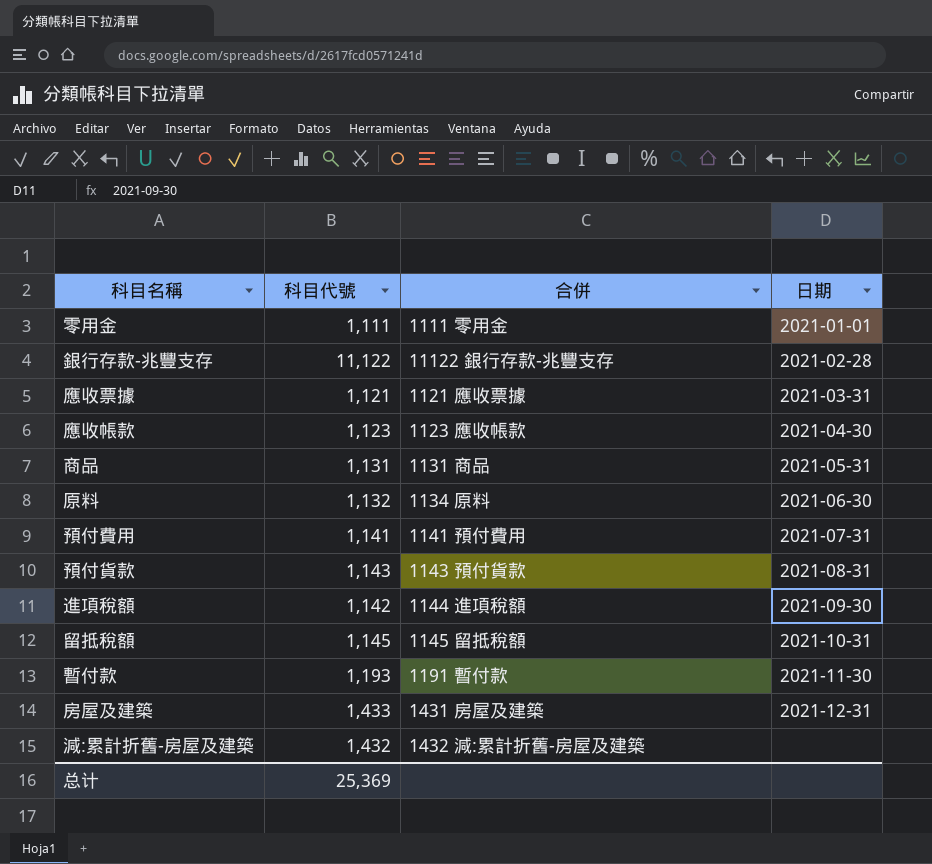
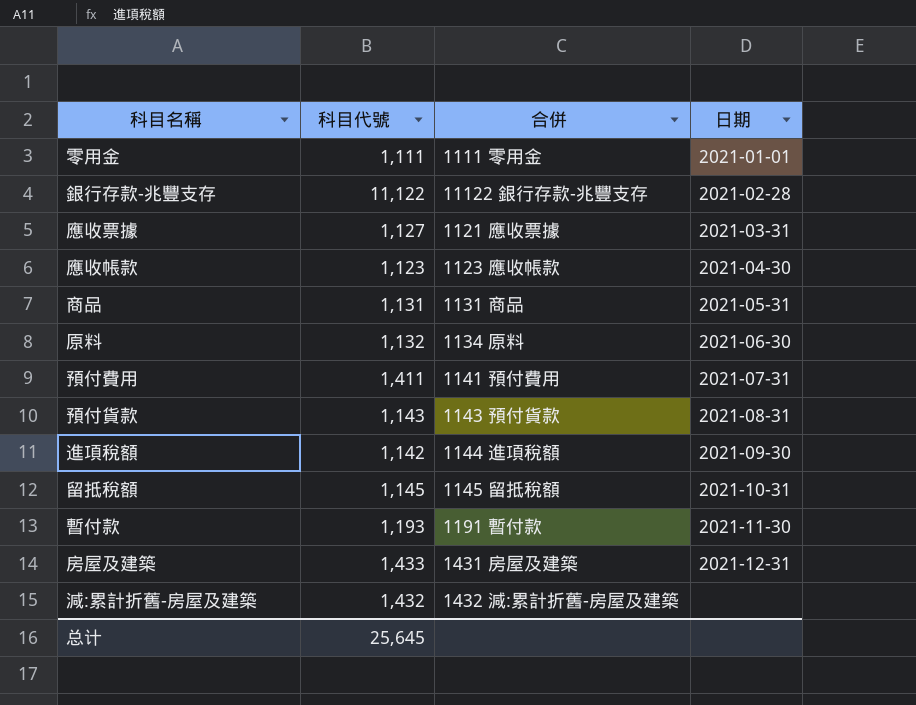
應收票據 | 科目代號: 1,121 -> 1,127
預付費用 | 科目代號: 1,141 -> 1,411
总计 | 科目代號: 25,369 -> 25,645

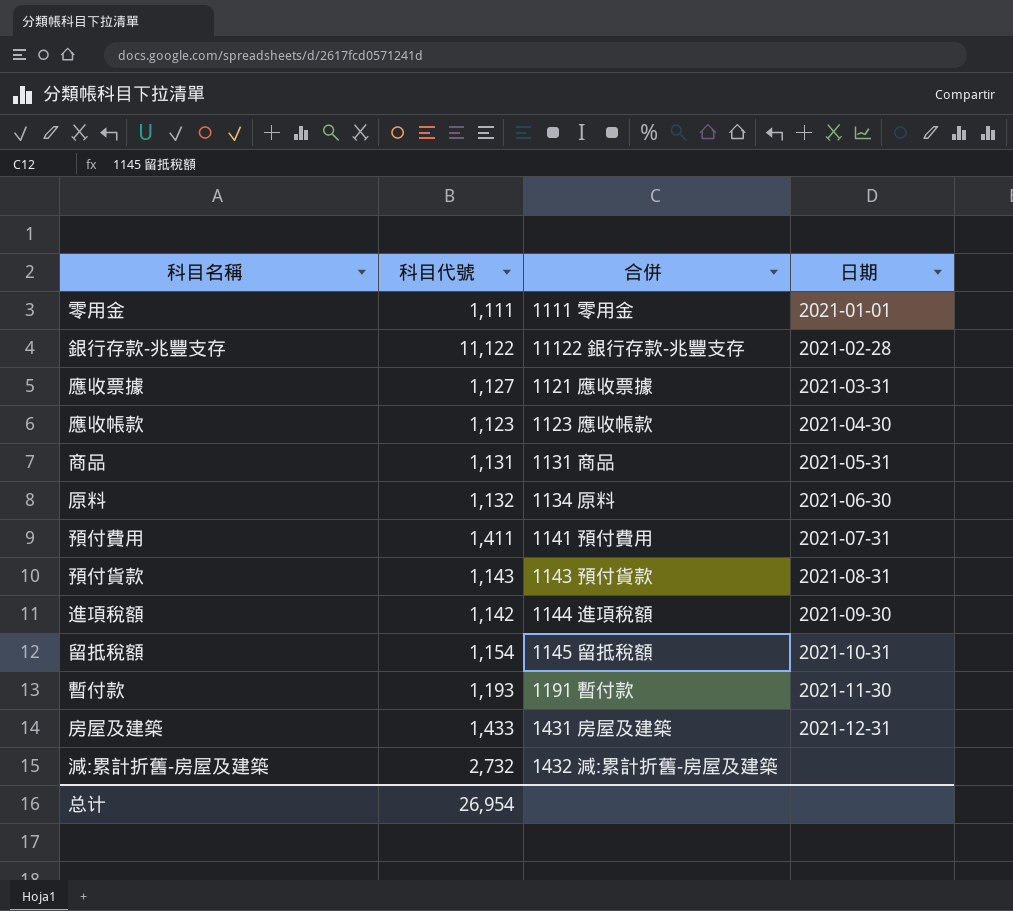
留抵稅額 | 科目代號: 1,145 -> 1,154
減:累計折舊-房屋及建築 | 科目代號: 1,432 -> 2,732
总计 | 科目代號: 25,645 -> 26,954

